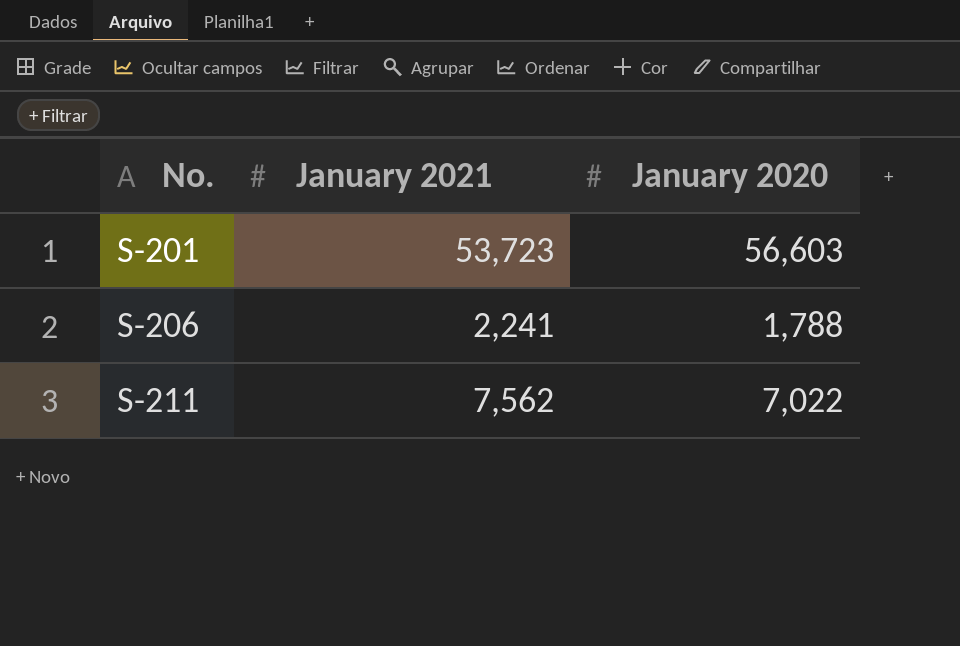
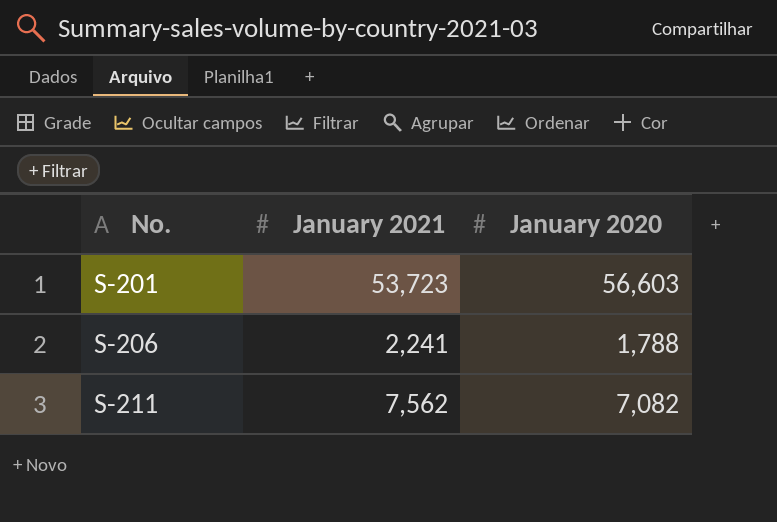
S-211 | January 2020: 7,022 -> 7,082

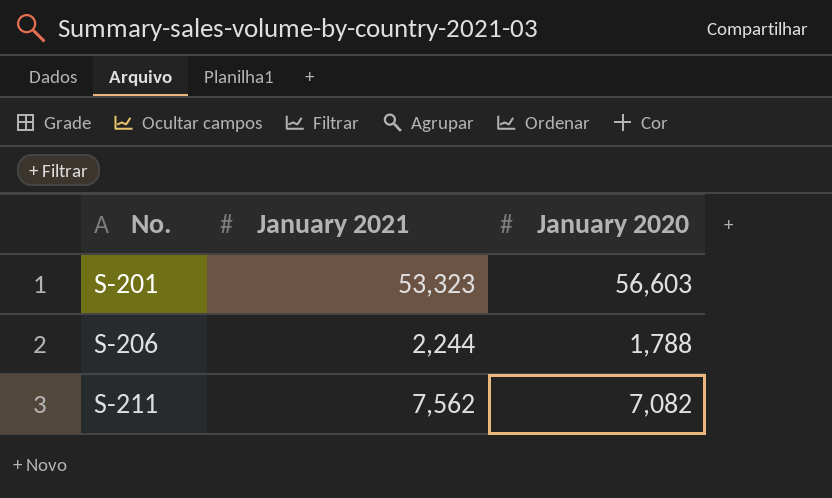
S-201 | January 2021: 53,723 -> 53,323
S-206 | January 2021: 2,241 -> 2,244

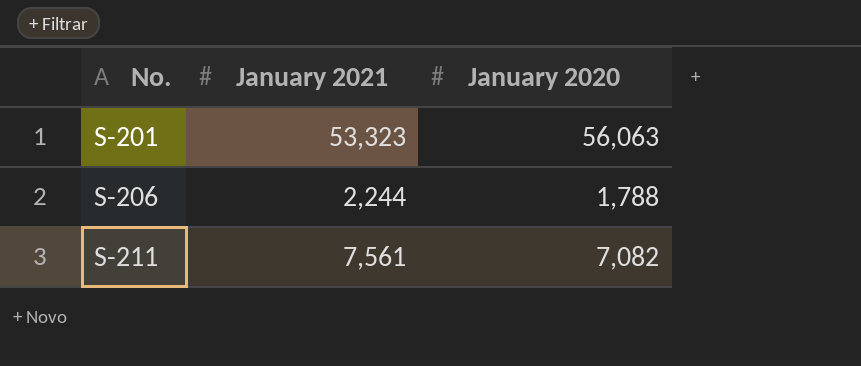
S-201 | January 2020: 56,603 -> 56,063
S-211 | January 2021: 7,562 -> 7,561

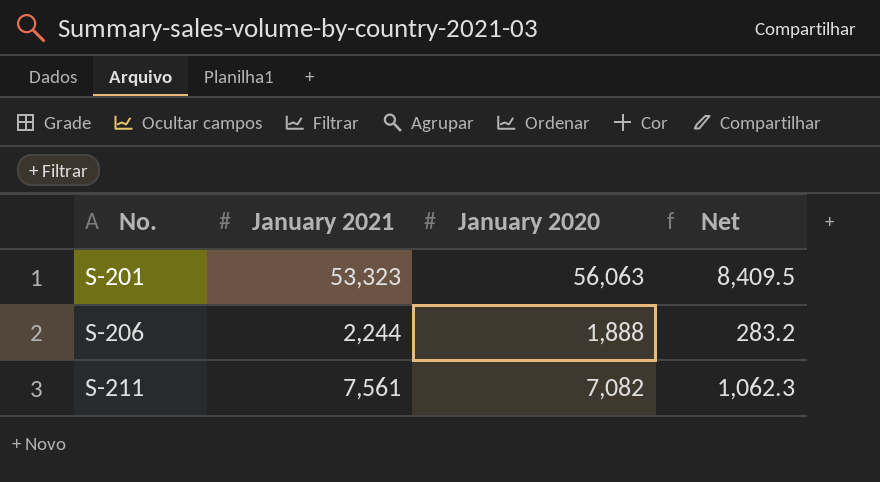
column Net | formula: none -> [January 2020] * 0.15
S-206 | January 2020: 1,788 -> 1,888

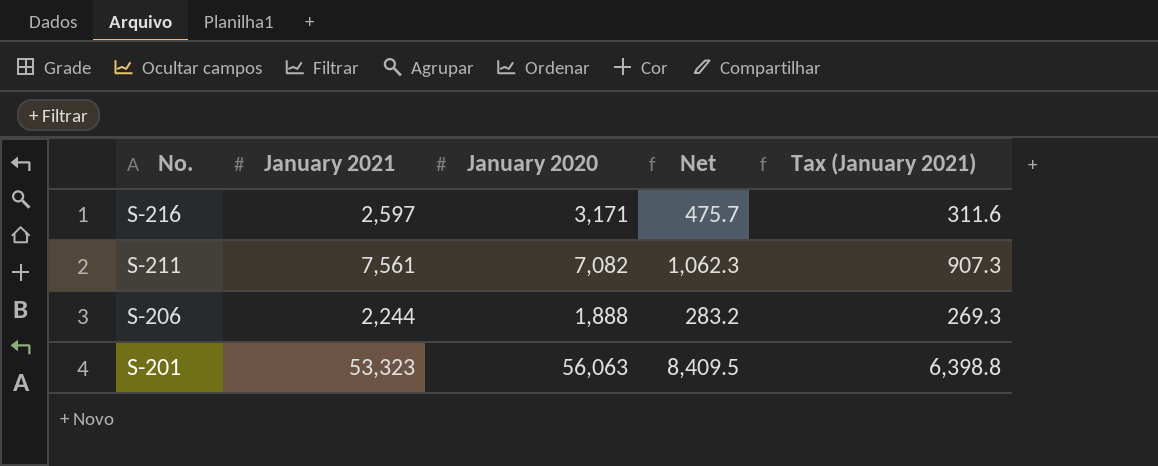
row order: No. ascending -> No. descending
column Tax (January 2021) | formula: none -> [January 2021] * 0.12
row S-216: none -> 2,597 | 3,171 | 475.7 | 311.6

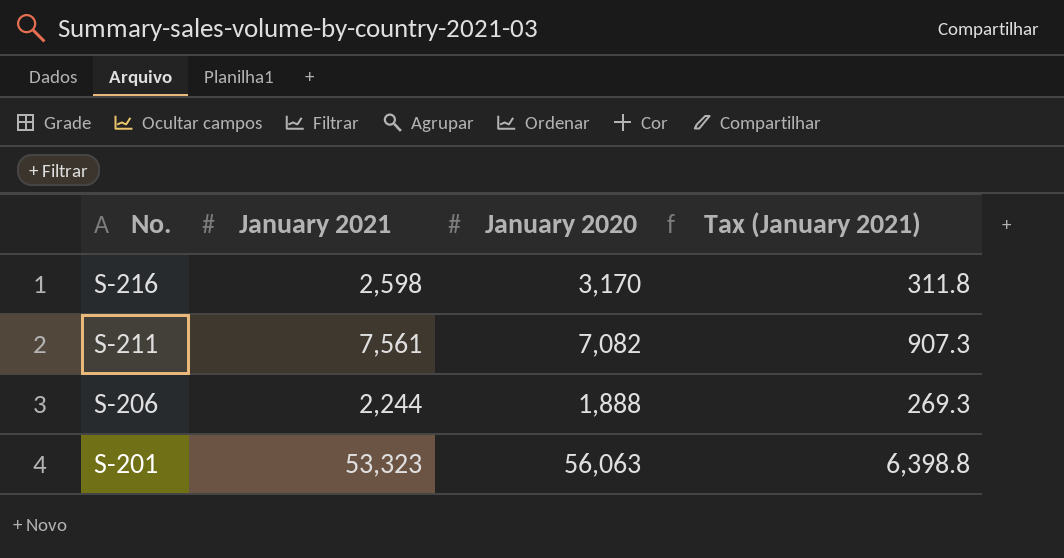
column Net | formula: [January 2020] * 0.15 -> none
S-216 | January 2021: 2,597 -> 2,598
S-216 | January 2020: 3,171 -> 3,170
S-216 | Tax (January 2021): 311.6 -> 311.8

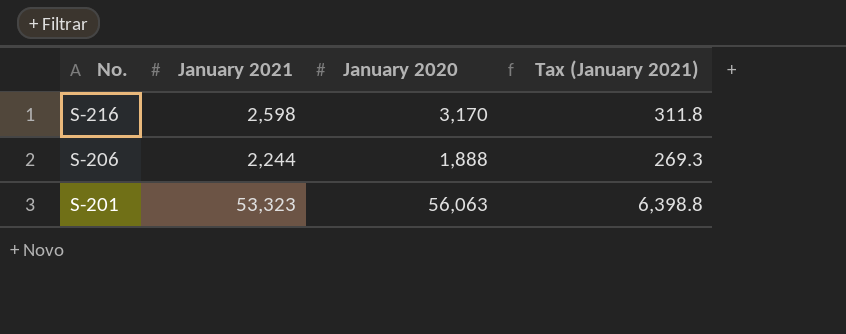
row S-211: 7,561 | 7,082 | 907.3 -> none

